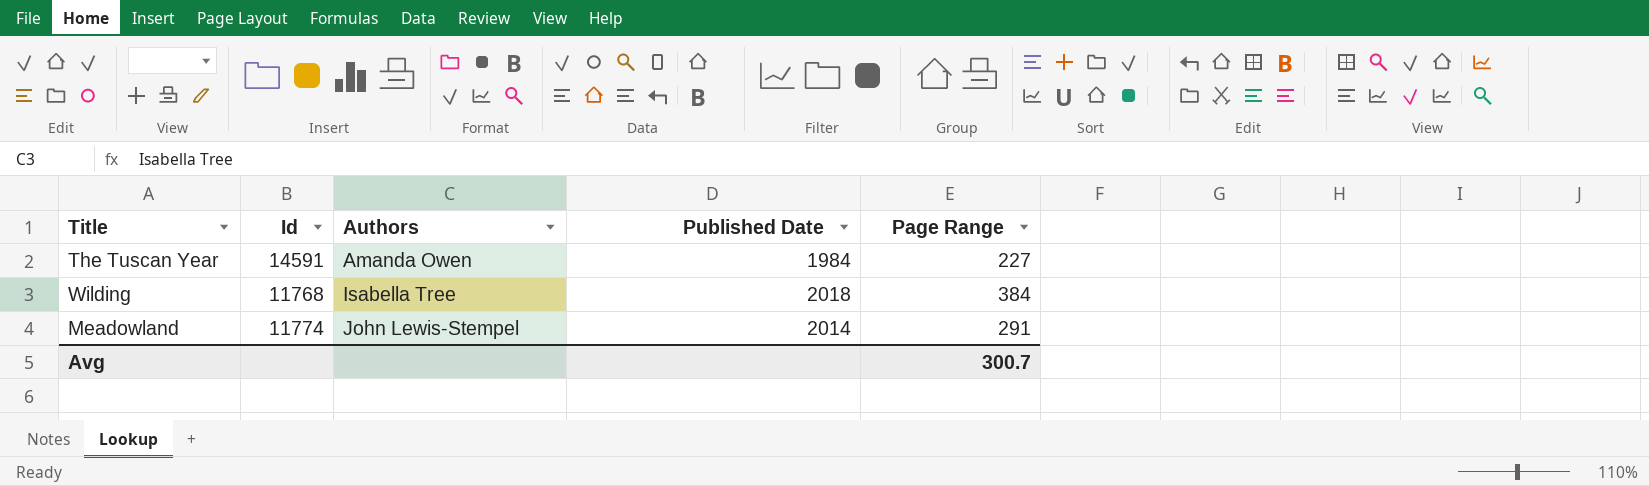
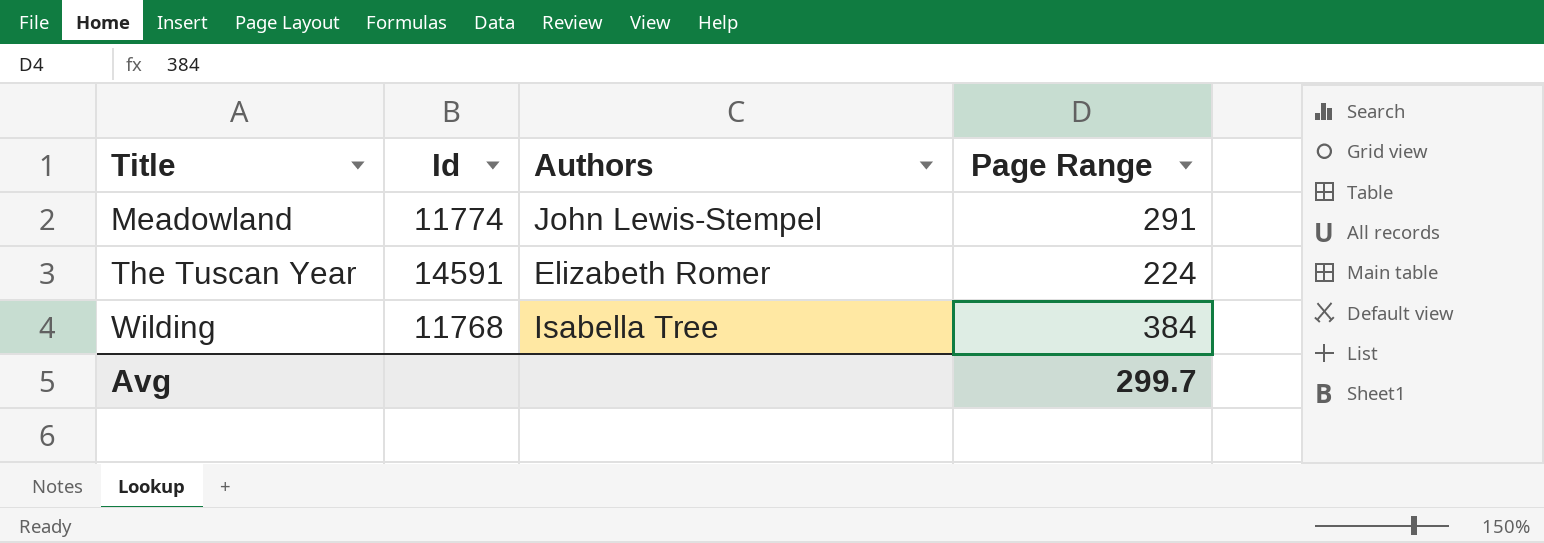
row order: Authors ascending -> Title ascending
column Published Date | position: 4 -> none
The Tuscan Year | Authors: Amanda Owen -> Elizabeth Romer
The Tuscan Year | Page Range: 227 -> 224
Avg | Page Range: 300.7 -> 299.7

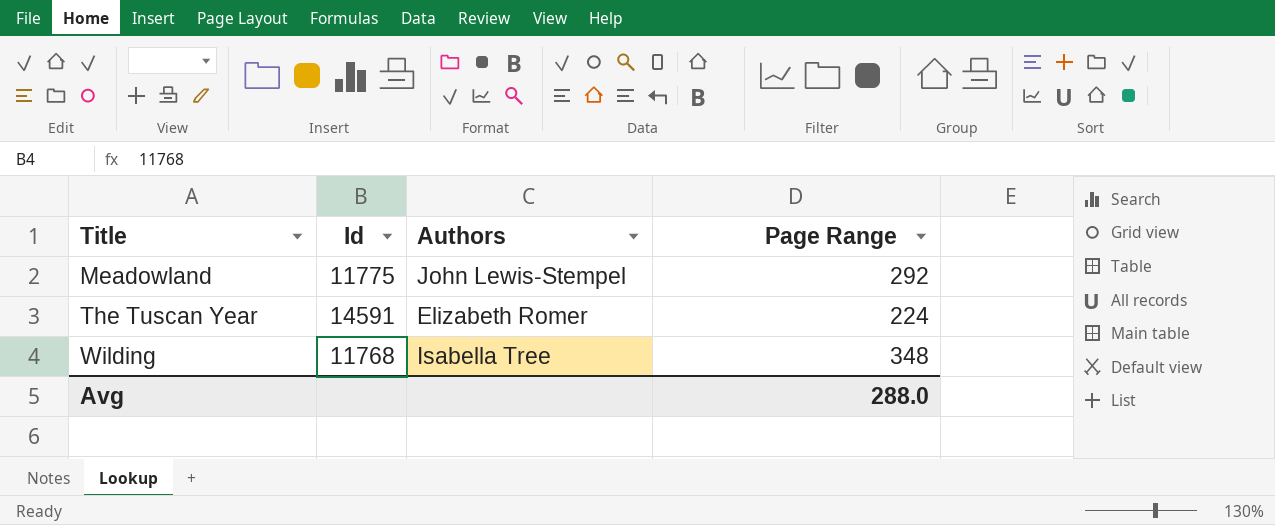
Meadowland | Id: 11774 -> 11775
Meadowland | Page Range: 291 -> 292
Wilding | Page Range: 384 -> 348
Avg | Page Range: 299.7 -> 288.0

